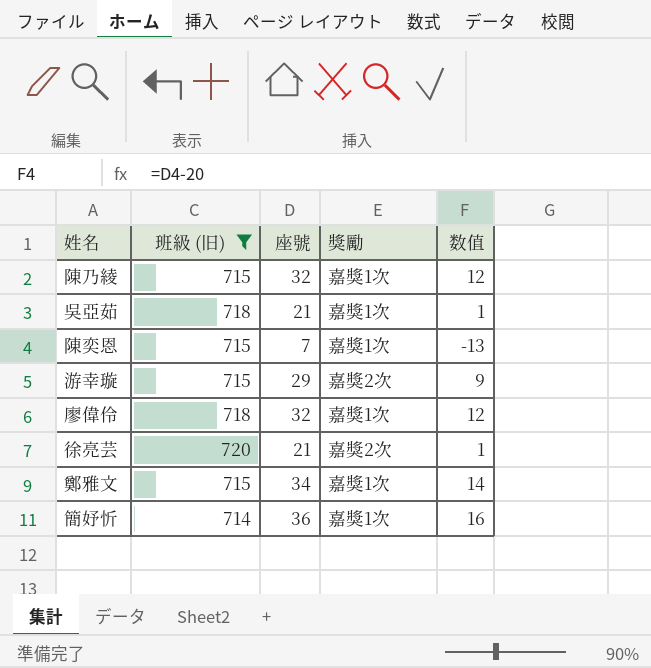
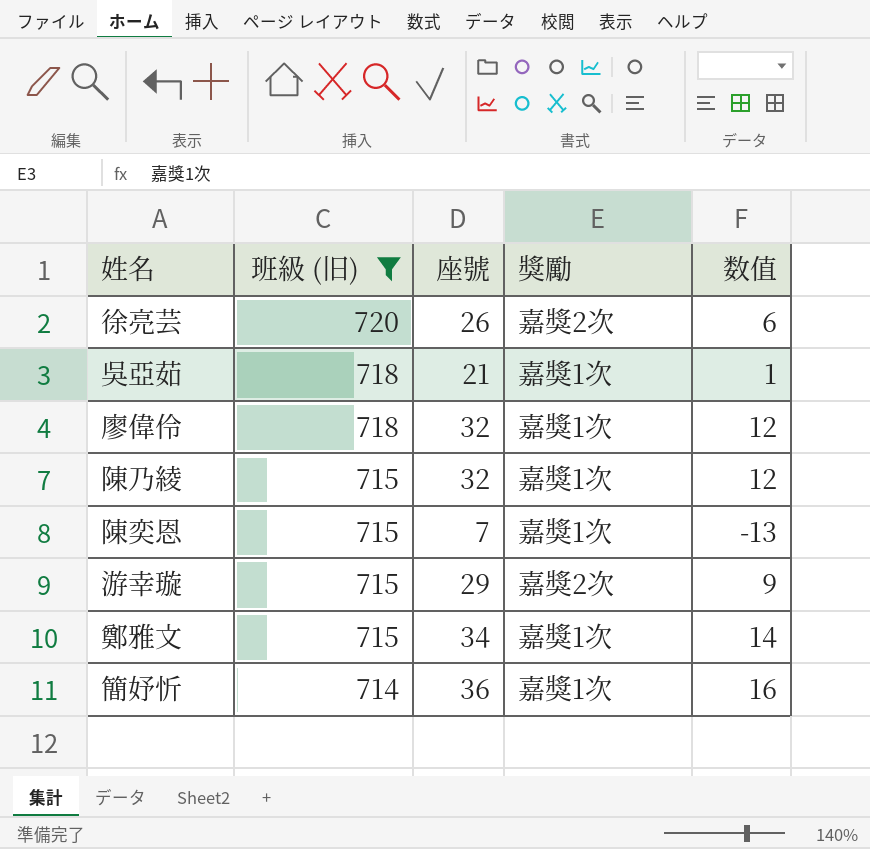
row order: none -> 班級 (旧) descending
徐亮芸 | 座號: 21 -> 26
徐亮芸 | 数值: 1 -> 6

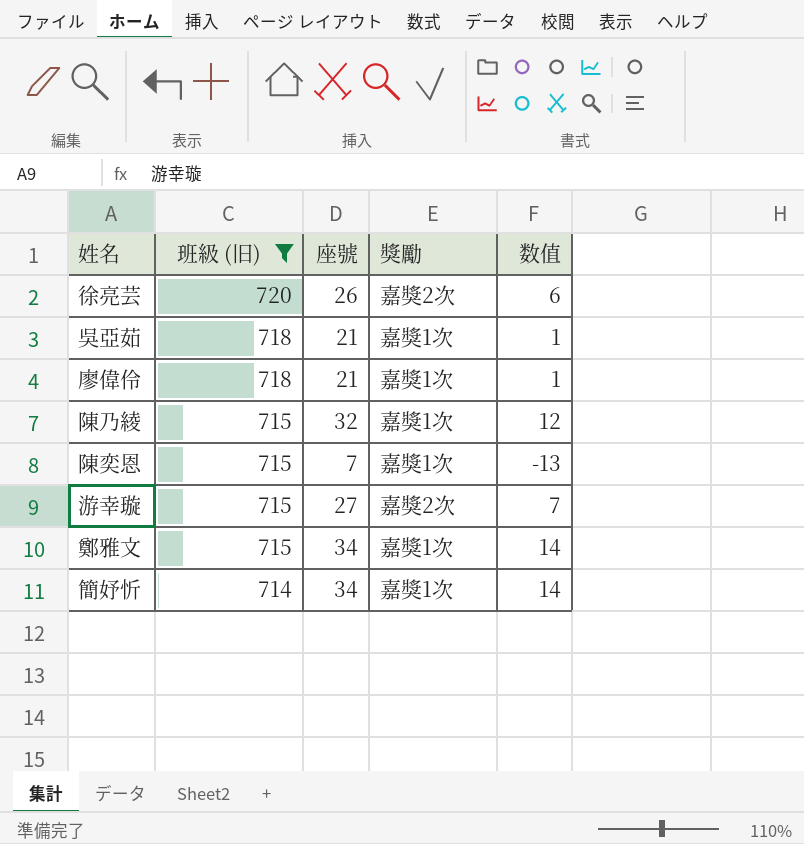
廖偉伶 | 座號: 32 -> 21
廖偉伶 | 数值: 12 -> 1
游幸璇 | 座號: 29 -> 27
游幸璇 | 数值: 9 -> 7
簡妤忻 | 座號: 36 -> 34
簡妤忻 | 数值: 16 -> 14

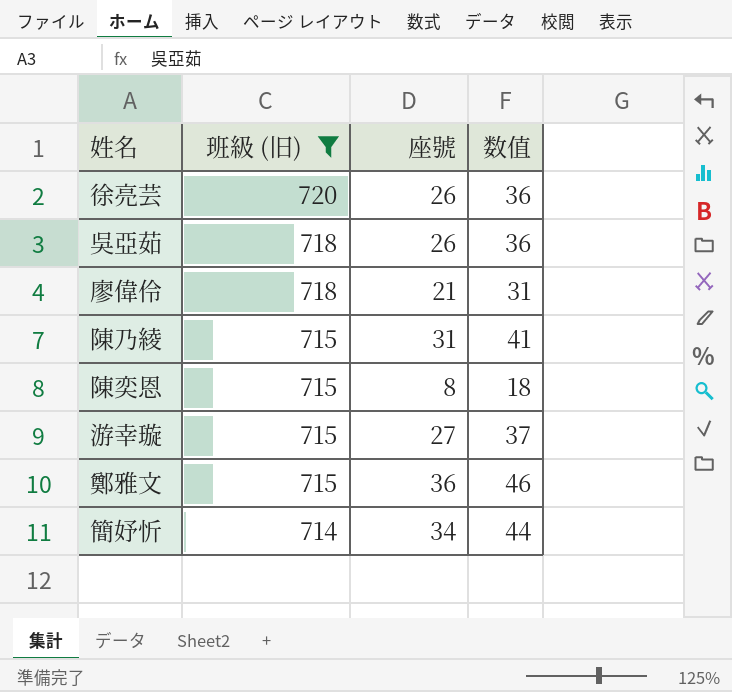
column 獎勵 | position: 4 -> none
column 数值 | formula: [座號] - 20 -> [座號] + 10
吳亞茹 | 座號: 21 -> 26
陳乃綾 | 座號: 32 -> 31
陳奕恩 | 座號: 7 -> 8
鄭雅文 | 座號: 34 -> 36

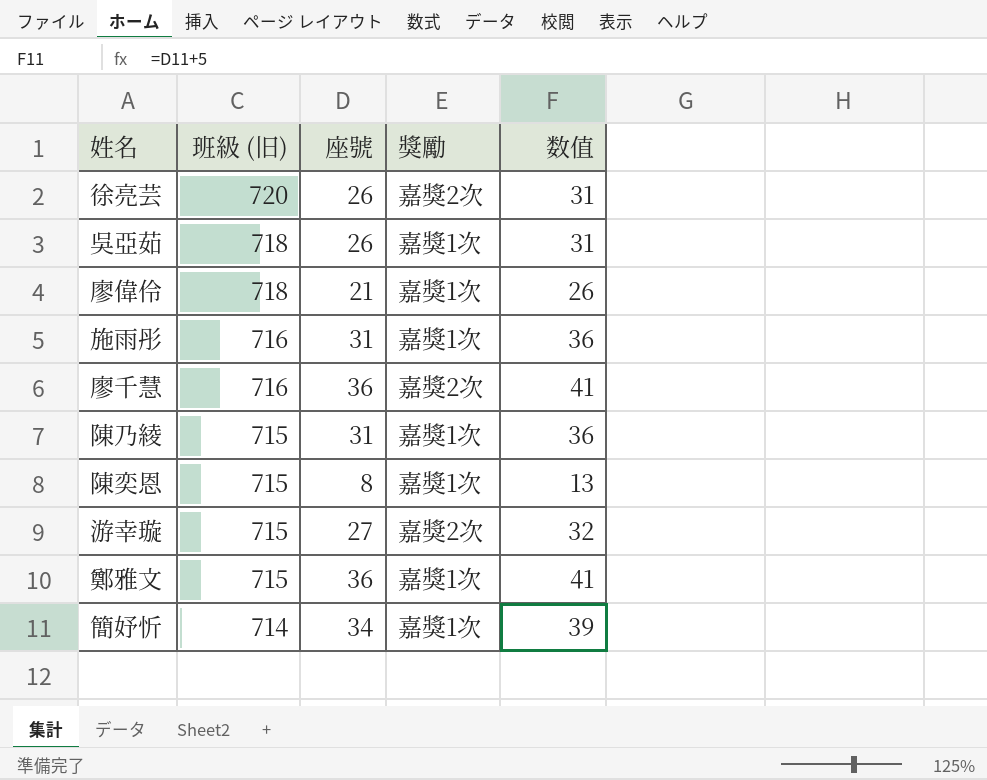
filter: 班級 (旧) != 716 -> none
column 獎勵 | position: none -> 4
column 数值 | formula: [座號] + 10 -> [座號] + 5

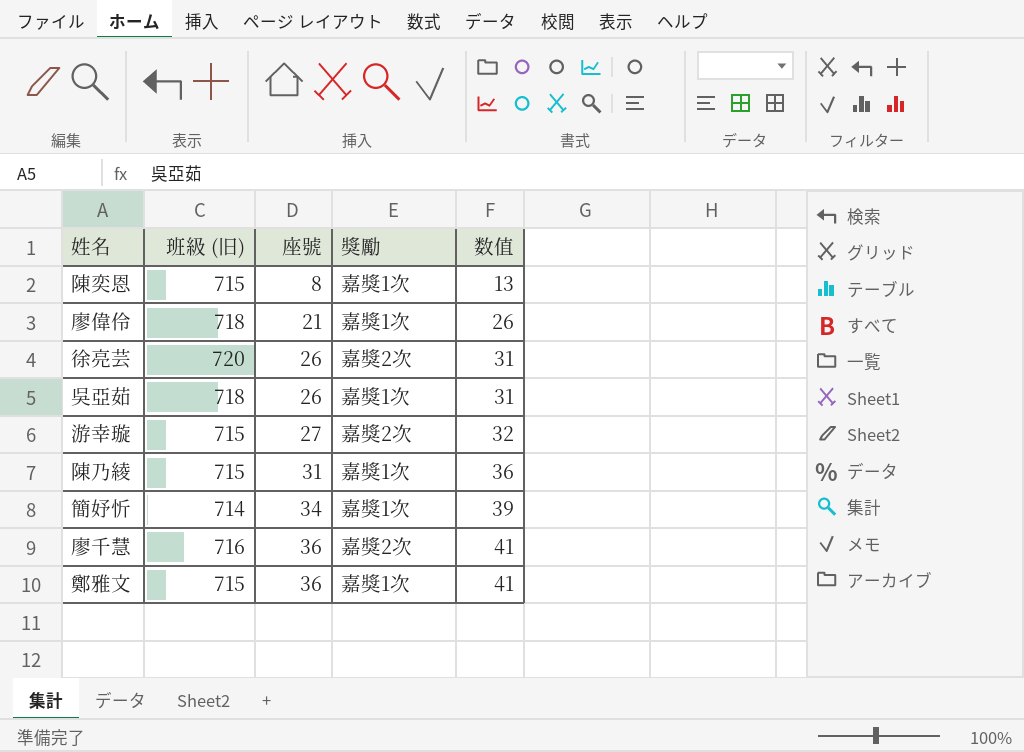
row order: 班級 (旧) descending -> 座號 ascending
row 施雨彤: 716 | 31 | 嘉獎1次 | 36 -> none

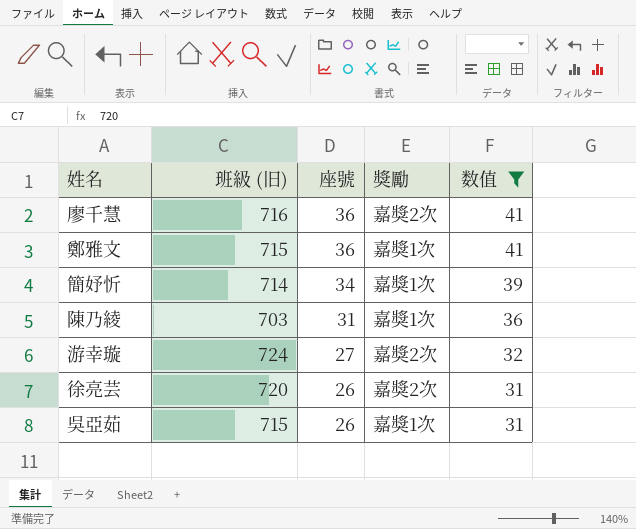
filter: none -> 数值 >= 31
row order: 座號 ascending -> 座號 descending
陳乃綾 | 班級 (旧): 715 -> 703
游幸璇 | 班級 (旧): 715 -> 724
吳亞茹 | 班級 (旧): 718 -> 715

